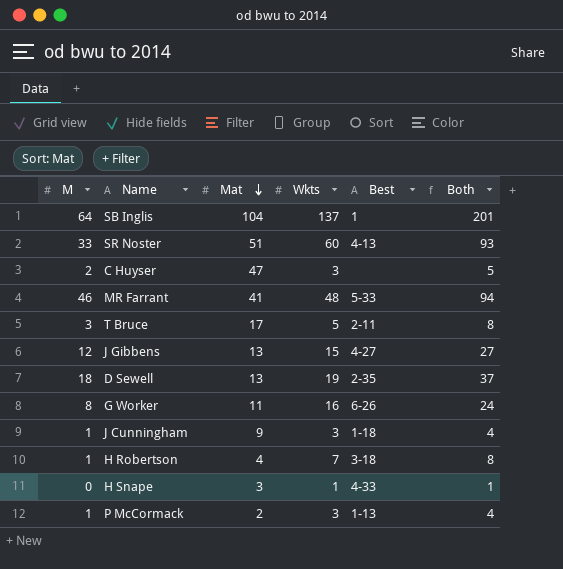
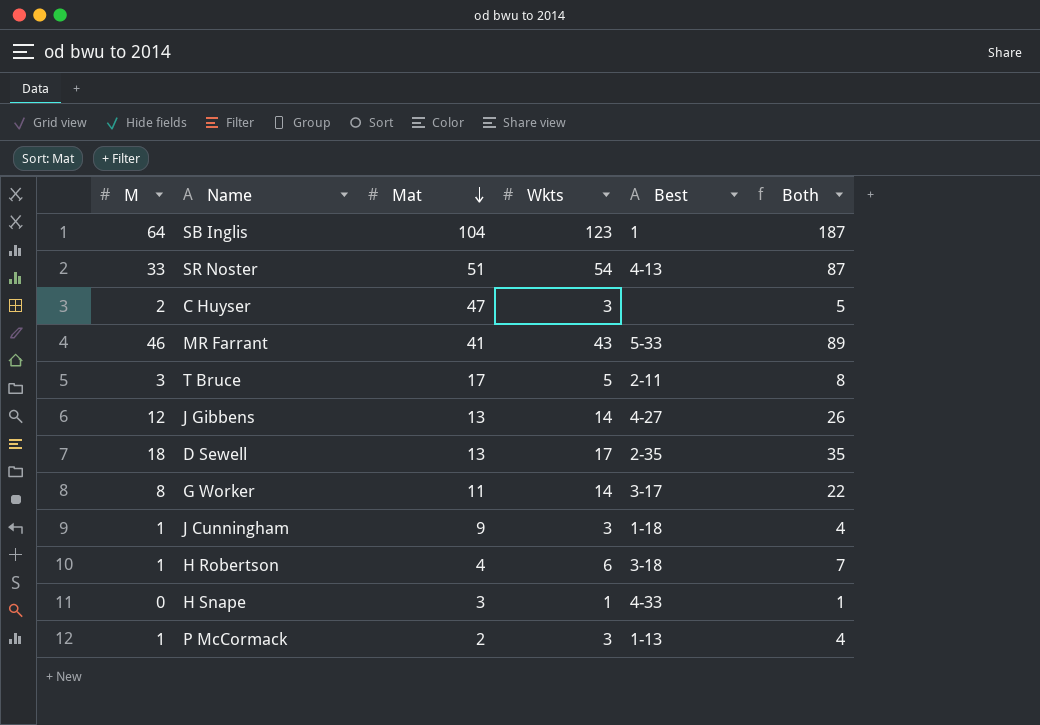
SB Inglis | Wkts: 137 -> 123
SB Inglis | Both: 201 -> 187
SR Noster | Wkts: 60 -> 54
SR Noster | Both: 93 -> 87
MR Farrant | Wkts: 48 -> 43
MR Farrant | Both: 94 -> 89
J Gibbens | Wkts: 15 -> 14
J Gibbens | Both: 27 -> 26
D Sewell | Wkts: 19 -> 17
D Sewell | Both: 37 -> 35
G Worker | Wkts: 16 -> 14
G Worker | Best: 6-26 -> 3-17
G Worker | Both: 24 -> 22
H Robertson | Wkts: 7 -> 6
H Robertson | Both: 8 -> 7

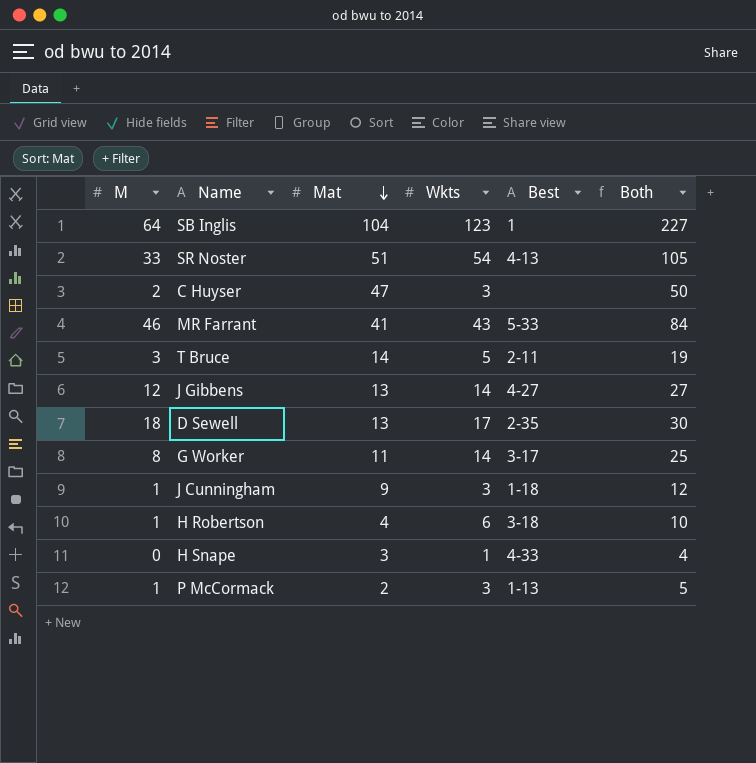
column Both | formula: [M] + [Wkts] -> [Mat] + [Wkts]
T Bruce | Mat: 17 -> 14

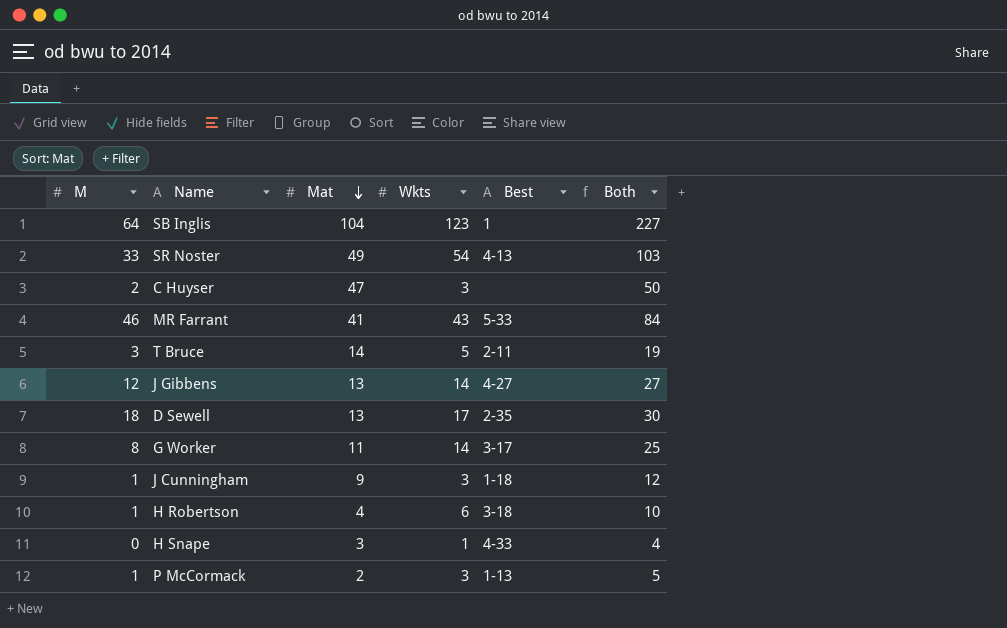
SR Noster | Mat: 51 -> 49
SR Noster | Both: 105 -> 103

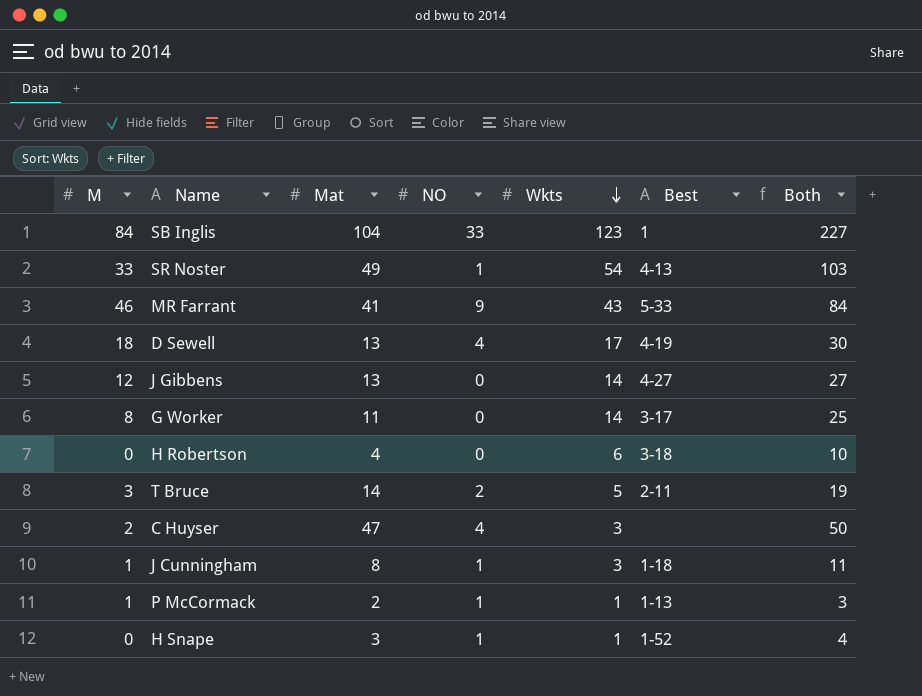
row order: Mat descending -> Wkts descending
column NO | position: none -> 4
SB Inglis | M: 64 -> 84
D Sewell | Best: 2-35 -> 4-19
H Robertson | M: 1 -> 0
J Cunningham | Mat: 9 -> 8
J Cunningham | Both: 12 -> 11
P McCormack | Wkts: 3 -> 1
P McCormack | Both: 5 -> 3
H Snape | Best: 4-33 -> 1-52

